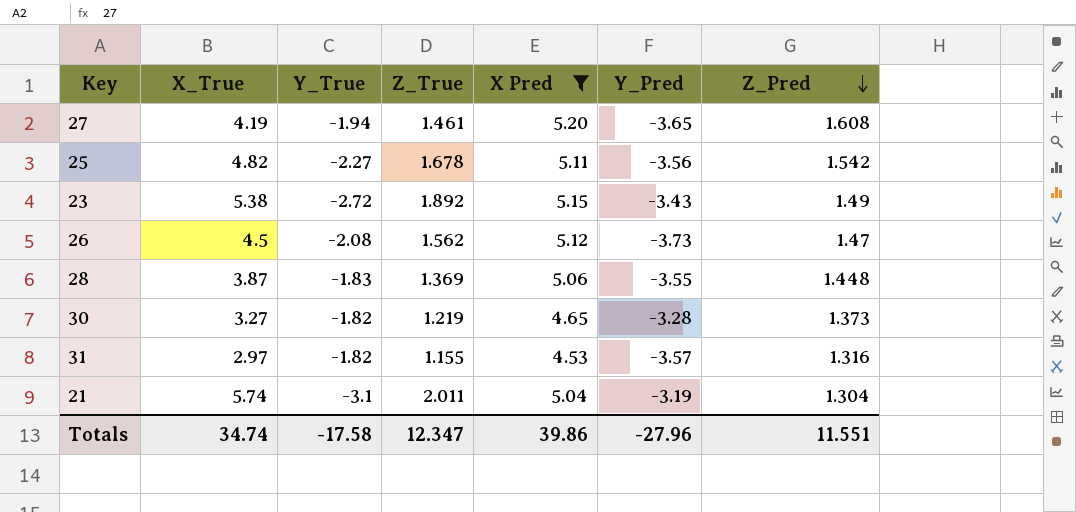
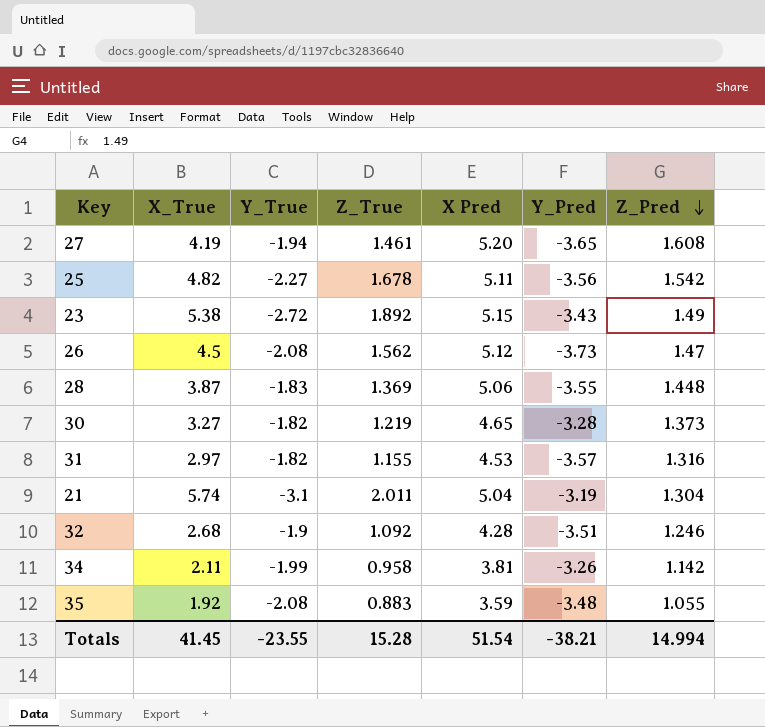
filter: X Pred >= 4.53 -> none
Totals | X_True: 34.74 -> 41.45
Totals | Y_True: -17.58 -> -23.55
Totals | Z_True: 12.347 -> 15.28
Totals | X Pred: 39.86 -> 51.54
Totals | Y_Pred: -27.96 -> -38.21
Totals | Z_Pred: 11.551 -> 14.994

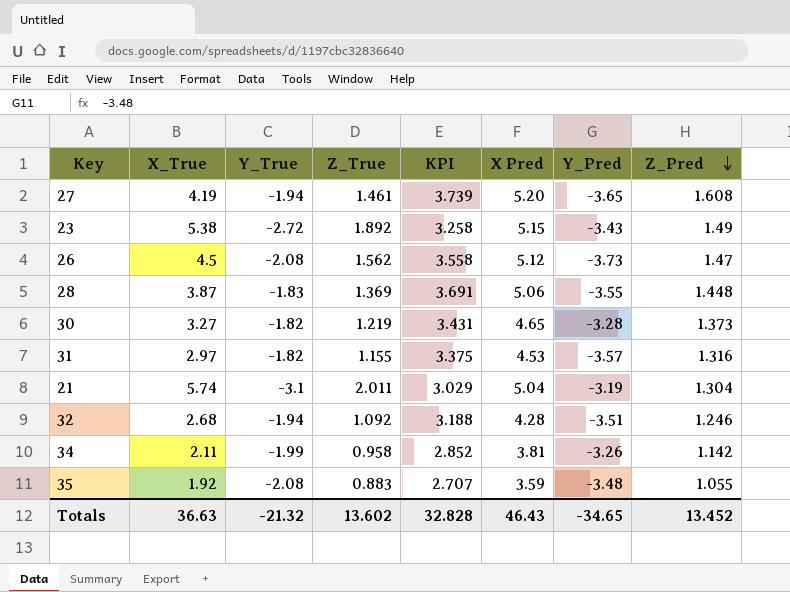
column KPI | formula: none -> [X Pred] - [Z_True]
row 25: 4.82 | -2.27 | 1.678 | 5.11 | -3.56 | 1.542 -> none
32 | Y_True: -1.9 -> -1.94
Totals | X_True: 41.45 -> 36.63
Totals | Y_True: -23.55 -> -21.32
Totals | Z_True: 15.28 -> 13.602
Totals | X Pred: 51.54 -> 46.43
Totals | Y_Pred: -38.21 -> -34.65
Totals | Z_Pred: 14.994 -> 13.452

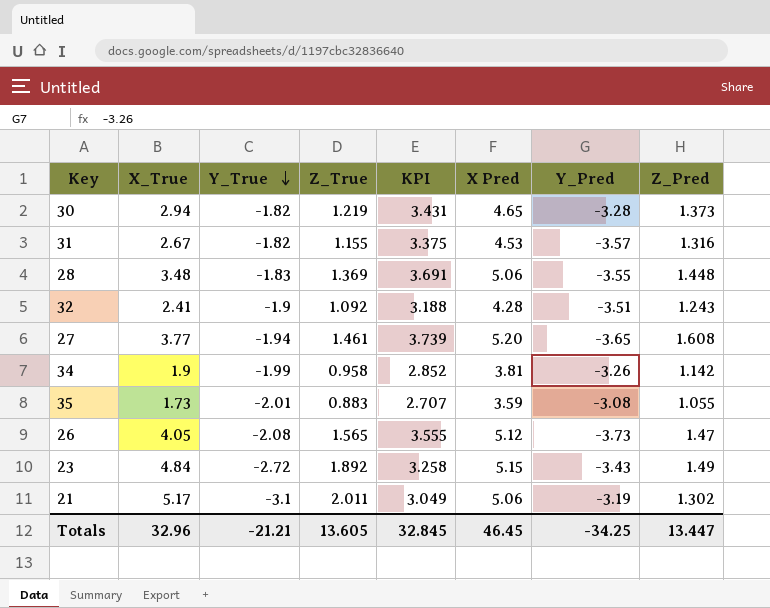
row order: Z_Pred descending -> Y_True descending
30 | X_True: 3.27 -> 2.94
31 | X_True: 2.97 -> 2.67
28 | X_True: 3.87 -> 3.48
32 | X_True: 2.68 -> 2.41
32 | Y_True: -1.94 -> -1.9
32 | Z_Pred: 1.246 -> 1.243
27 | X_True: 4.19 -> 3.77
34 | X_True: 2.11 -> 1.9
35 | X_True: 1.92 -> 1.73
35 | Y_True: -2.08 -> -2.01
35 | Y_Pred: -3.48 -> -3.08
26 | X_True: 4.5 -> 4.05
26 | Z_True: 1.562 -> 1.565
26 | KPI: 3.558 -> 3.555
23 | X_True: 5.38 -> 4.84
21 | X_True: 5.74 -> 5.17
21 | KPI: 3.029 -> 3.049
21 | X Pred: 5.04 -> 5.06
21 | Z_Pred: 1.304 -> 1.302
Totals | X_True: 36.63 -> 32.96
Totals | Y_True: -21.32 -> -21.21
Totals | Z_True: 13.602 -> 13.605
Totals | KPI: 32.828 -> 32.845
Totals | X Pred: 46.43 -> 46.45
Totals | Y_Pred: -34.65 -> -34.25
Totals | Z_Pred: 13.452 -> 13.447

